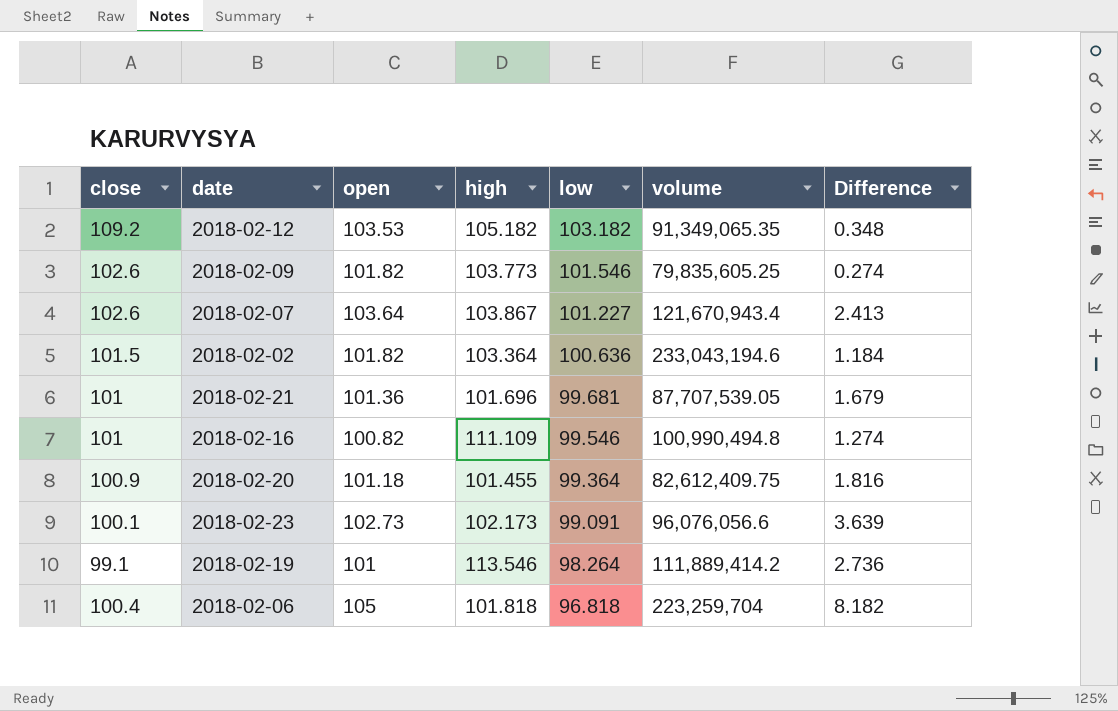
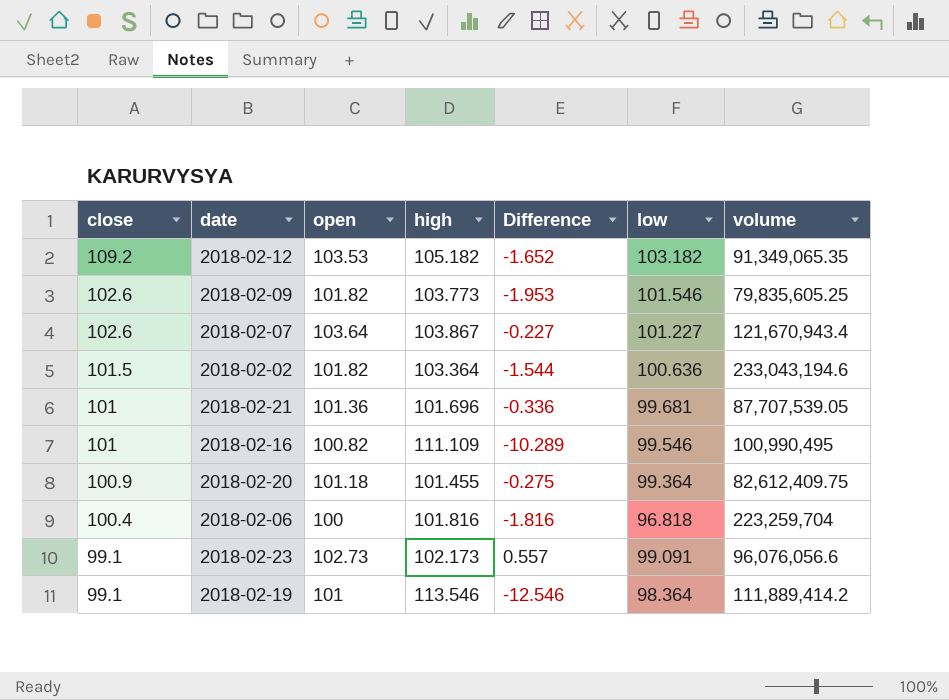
row order: low descending -> close descending
column Difference | formula: [open] - [low] -> [open] - [high]
column Difference | position: 7 -> 5
2018-02-16 | volume: 100,990,494.8 -> 100,990,495
2018-02-06 | open: 105 -> 100
2018-02-06 | high: 101.818 -> 101.816
2018-02-23 | close: 100.1 -> 99.1
2018-02-19 | low: 98.264 -> 98.364

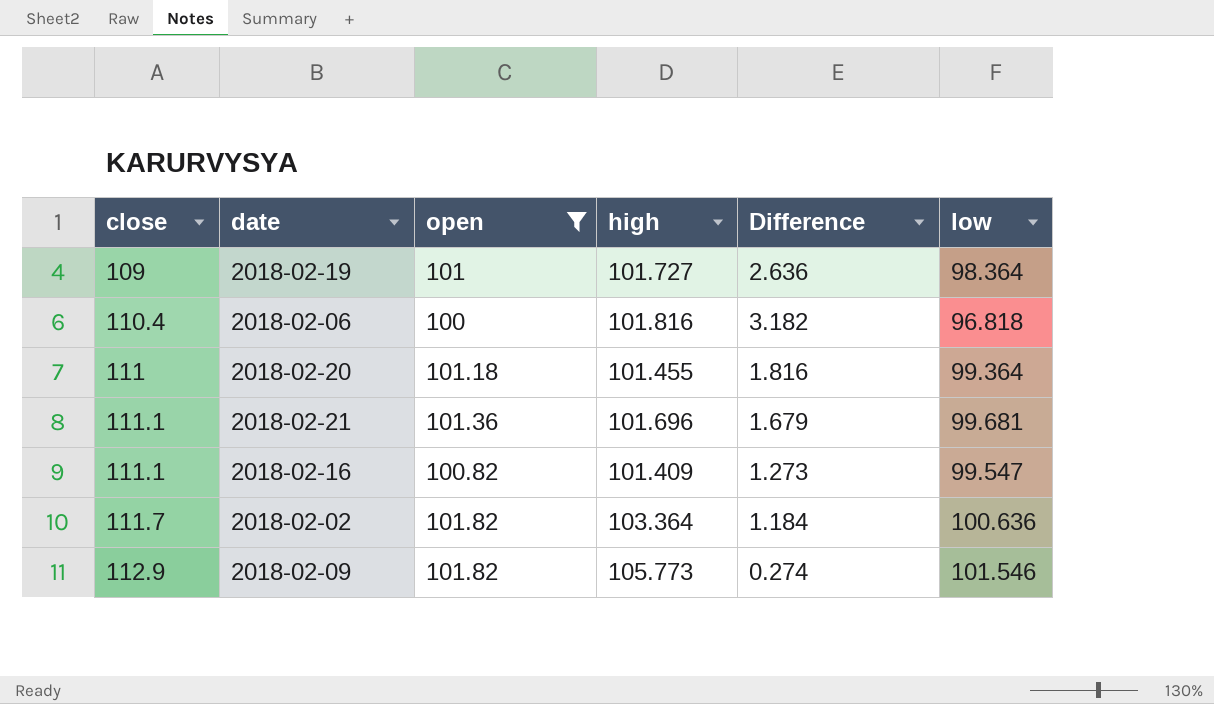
filter: none -> open <= 101.82
row order: close descending -> close ascending
column volume | position: 7 -> none
column Difference | formula: [open] - [high] -> [open] - [low]
2018-02-19 | close: 99.1 -> 109
2018-02-19 | high: 113.546 -> 101.727
2018-02-06 | close: 100.4 -> 110.4
2018-02-20 | close: 100.9 -> 111
2018-02-21 | close: 101 -> 111.1
2018-02-16 | close: 101 -> 111.1
2018-02-16 | high: 111.109 -> 101.409
2018-02-16 | low: 99.546 -> 99.547
2018-02-02 | close: 101.5 -> 111.7
2018-02-09 | close: 102.6 -> 112.9
2018-02-09 | high: 103.773 -> 105.773

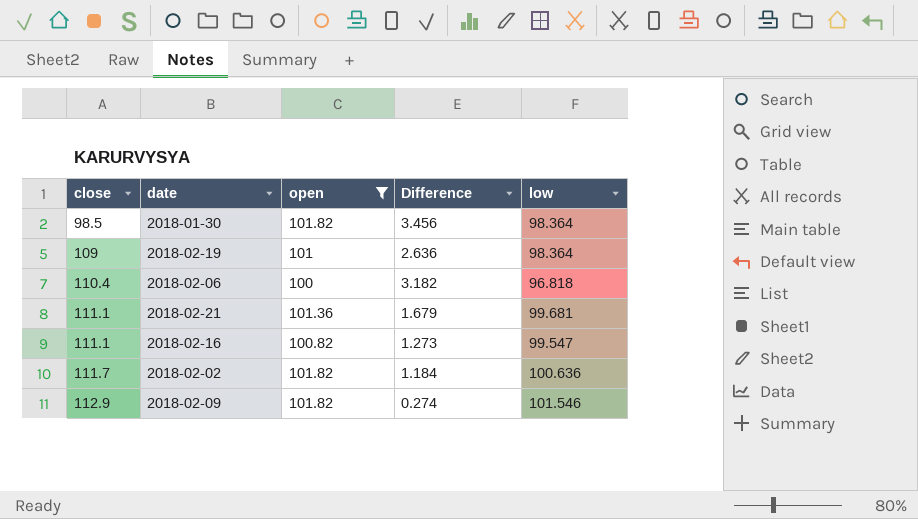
column high | position: 4 -> none
row 2018-02-20: 111 | 101.18 | 101.455 | 1.816 | 99.364 -> none
row 2018-01-30: none -> 98.5 | 101.82 | 3.456 | 98.364

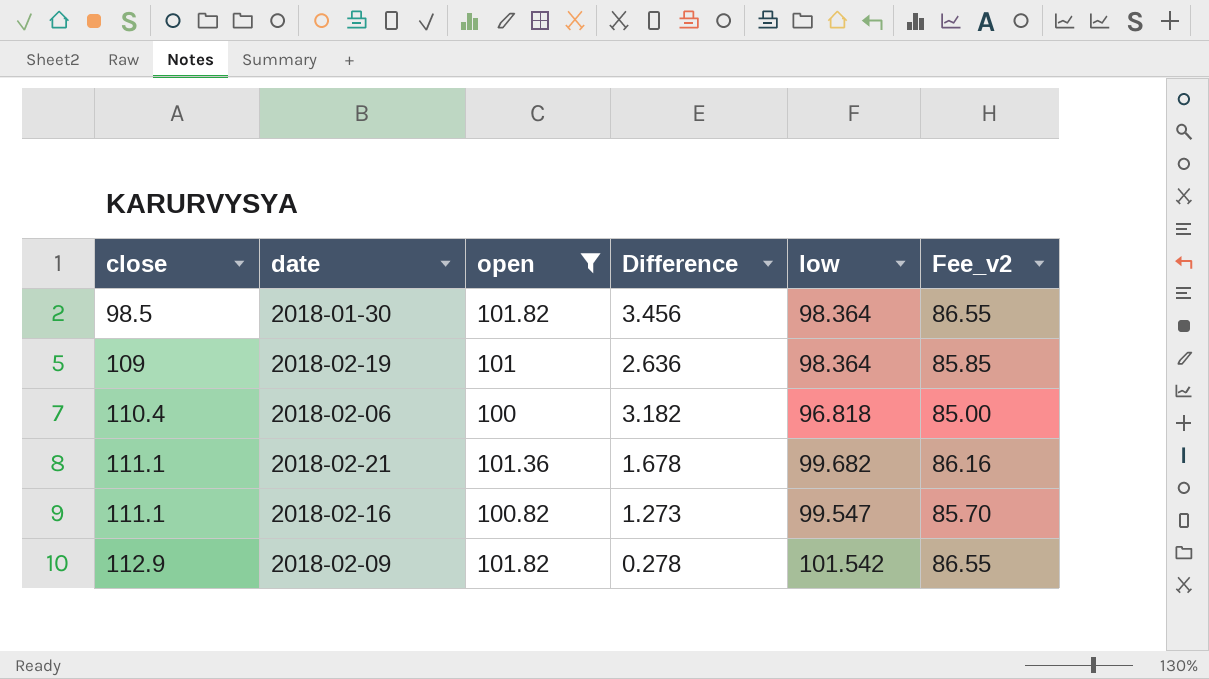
column Fee_v2 | formula: none -> [open] * 0.85
row 2018-02-02: 111.7 | 101.82 | 1.184 | 100.636 -> none
2018-02-21 | Difference: 1.679 -> 1.678
2018-02-21 | low: 99.681 -> 99.682
2018-02-09 | Difference: 0.274 -> 0.278
2018-02-09 | low: 101.546 -> 101.542

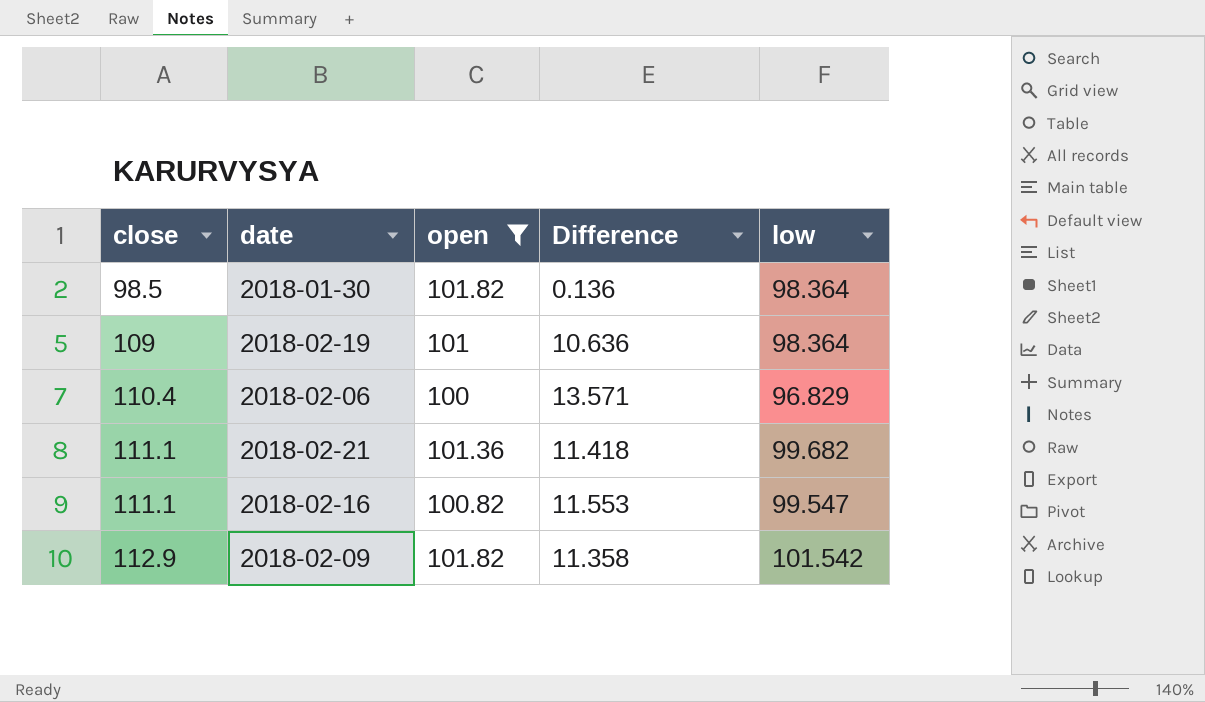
column Fee_v2 | formula: [open] * 0.85 -> none
column Difference | formula: [open] - [low] -> [close] - [low]
2018-02-06 | low: 96.818 -> 96.829

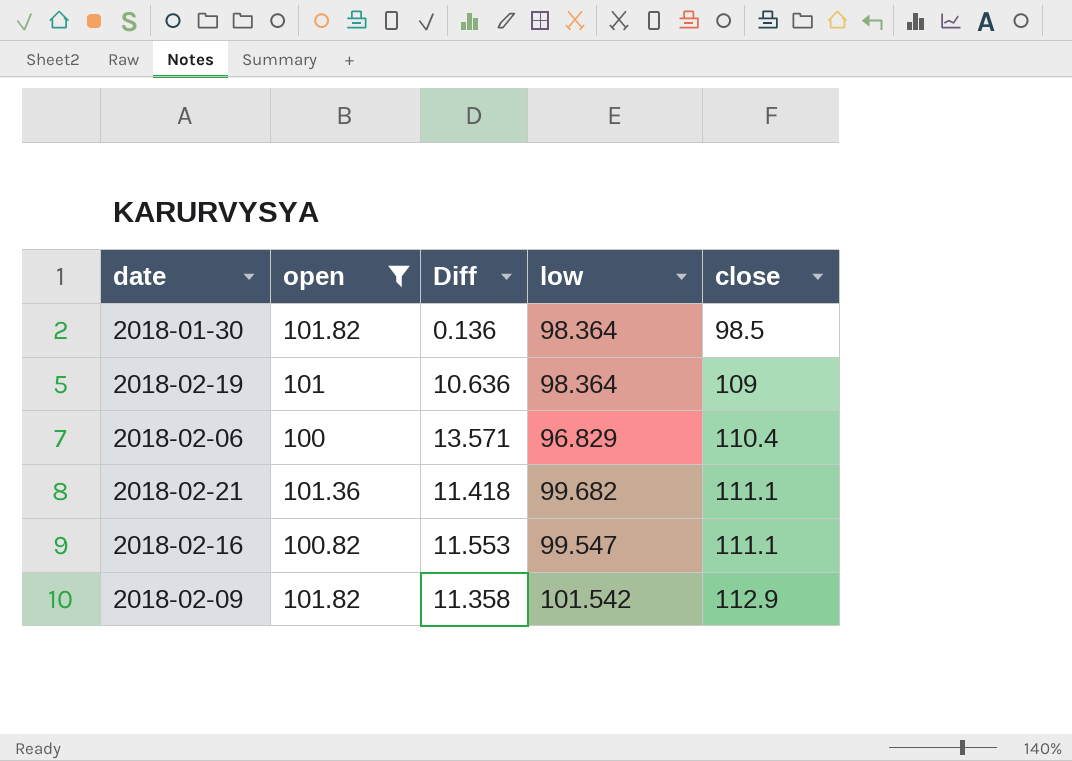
column name: Difference -> Diff
column close | position: 1 -> 5

